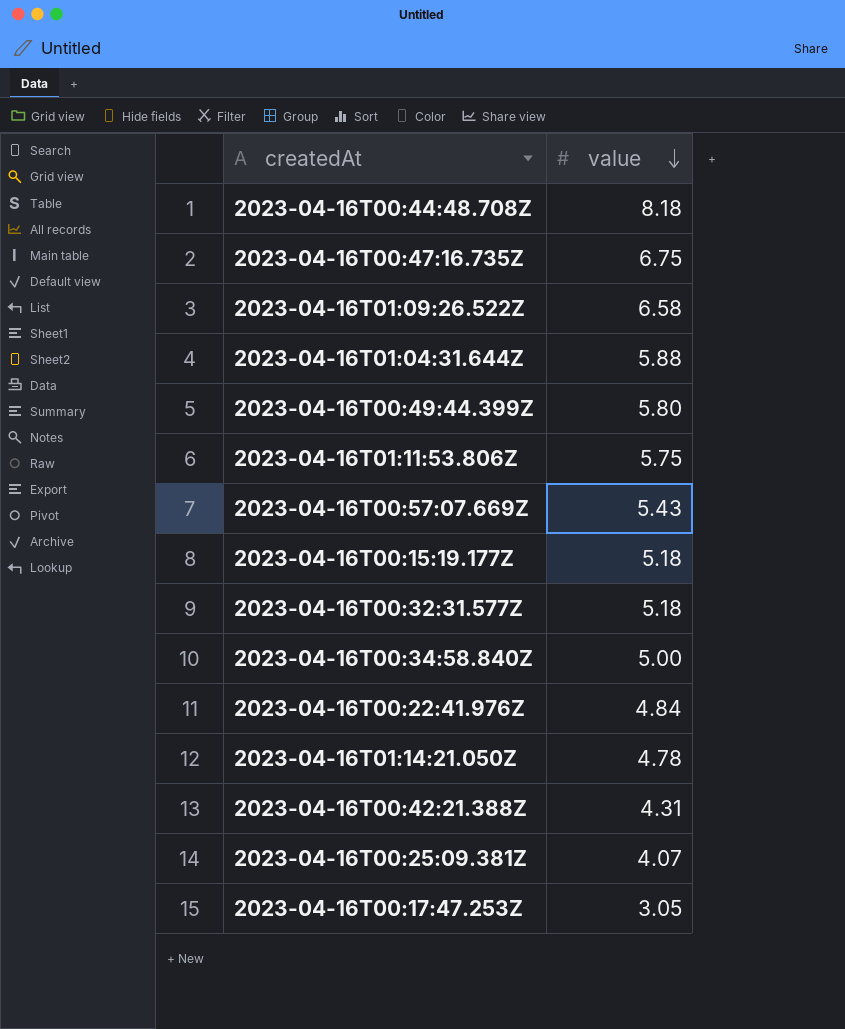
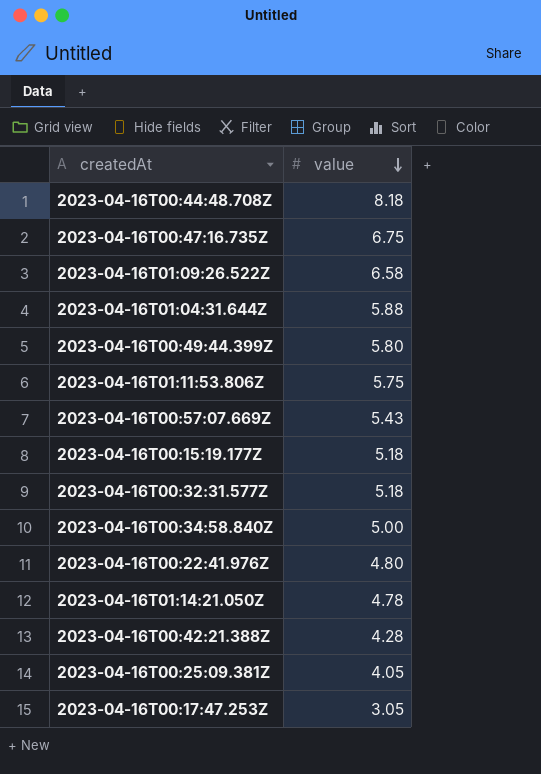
2023-04-16T00:22:41.976Z | value: 4.84 -> 4.80
2023-04-16T00:42:21.388Z | value: 4.31 -> 4.28
2023-04-16T00:25:09.381Z | value: 4.07 -> 4.05

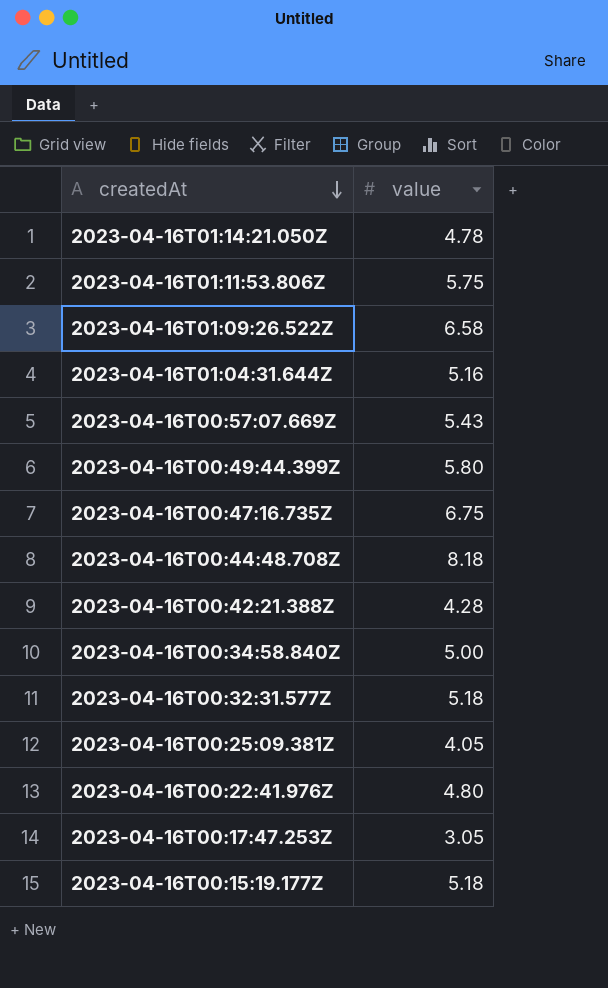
row order: value descending -> createdAt descending
2023-04-16T01:04:31.644Z | value: 5.88 -> 5.16

